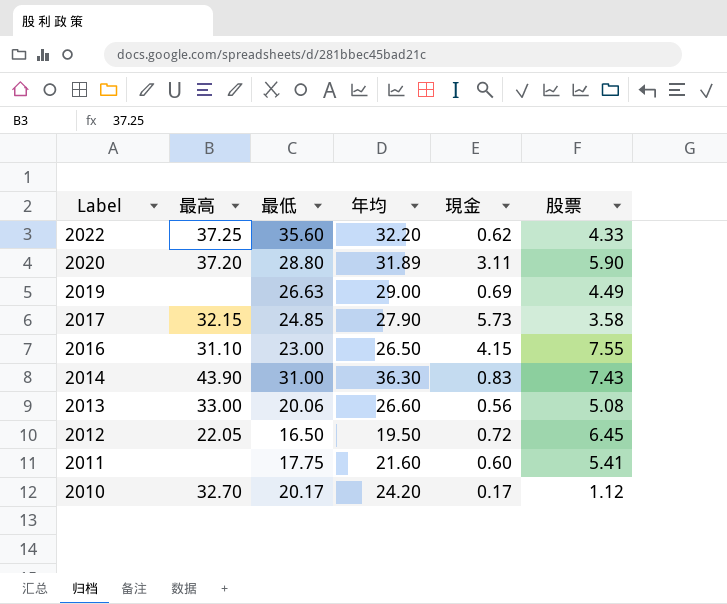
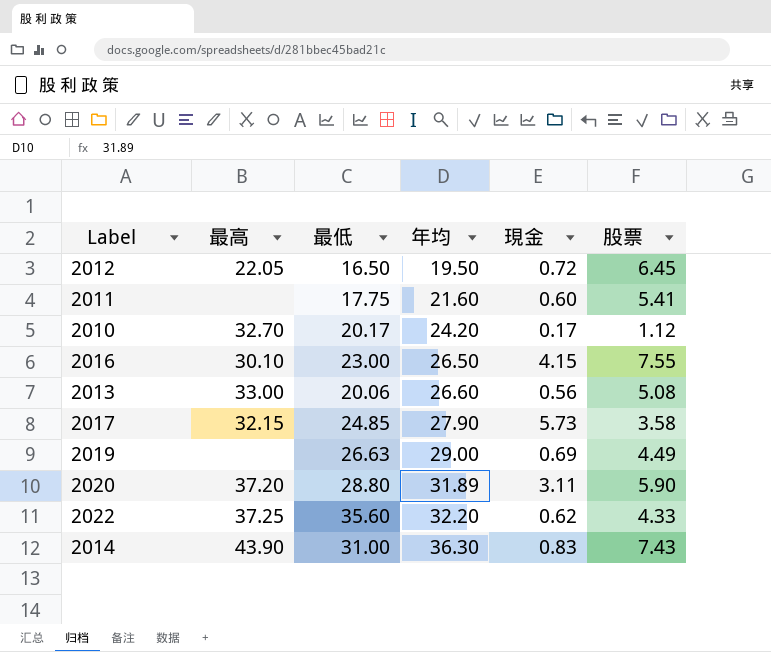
row order: Label descending -> 年均 ascending
2016 | 最高: 31.10 -> 30.10

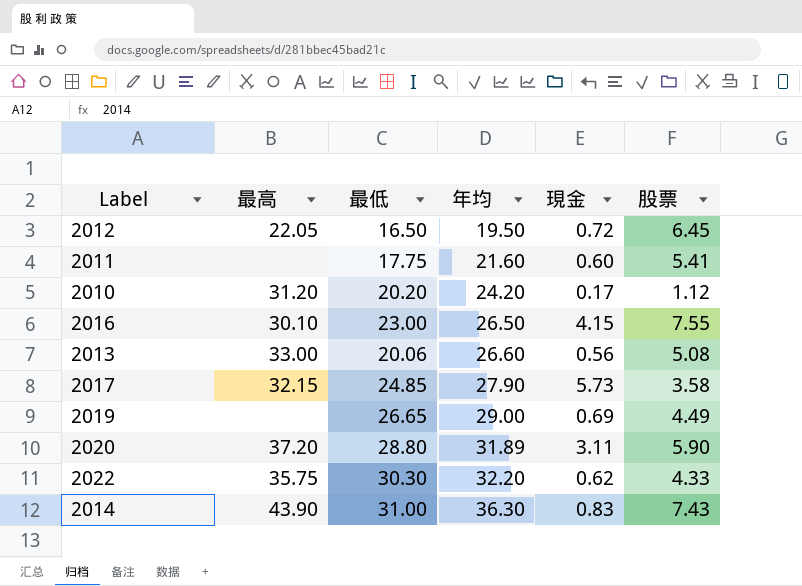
2010 | 最高: 32.70 -> 31.20
2010 | 最低: 20.17 -> 20.20
2019 | 最低: 26.63 -> 26.65
2022 | 最高: 37.25 -> 35.75
2022 | 最低: 35.60 -> 30.30

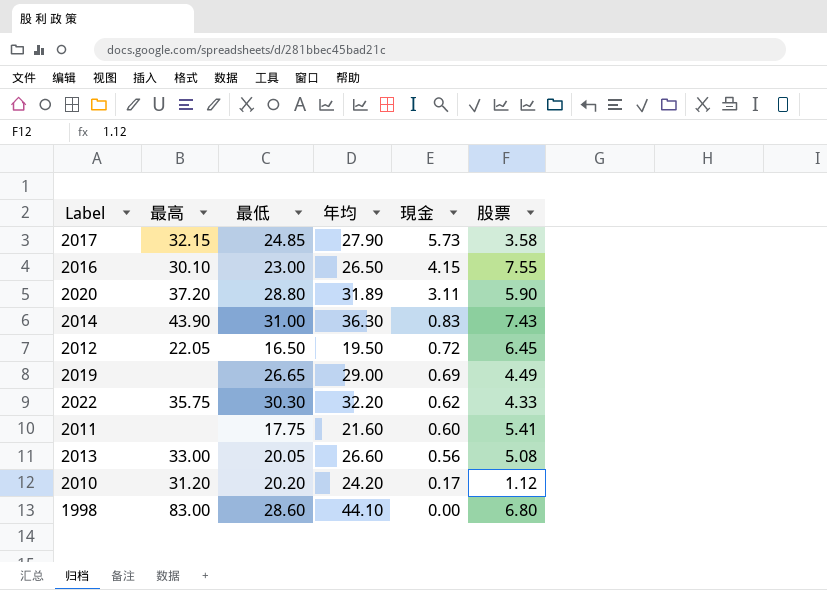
row order: 年均 ascending -> 現金 descending
2013 | 最低: 20.06 -> 20.05
row 1998: none -> 83.00 | 28.60 | 44.10 | 0.00 | 6.80

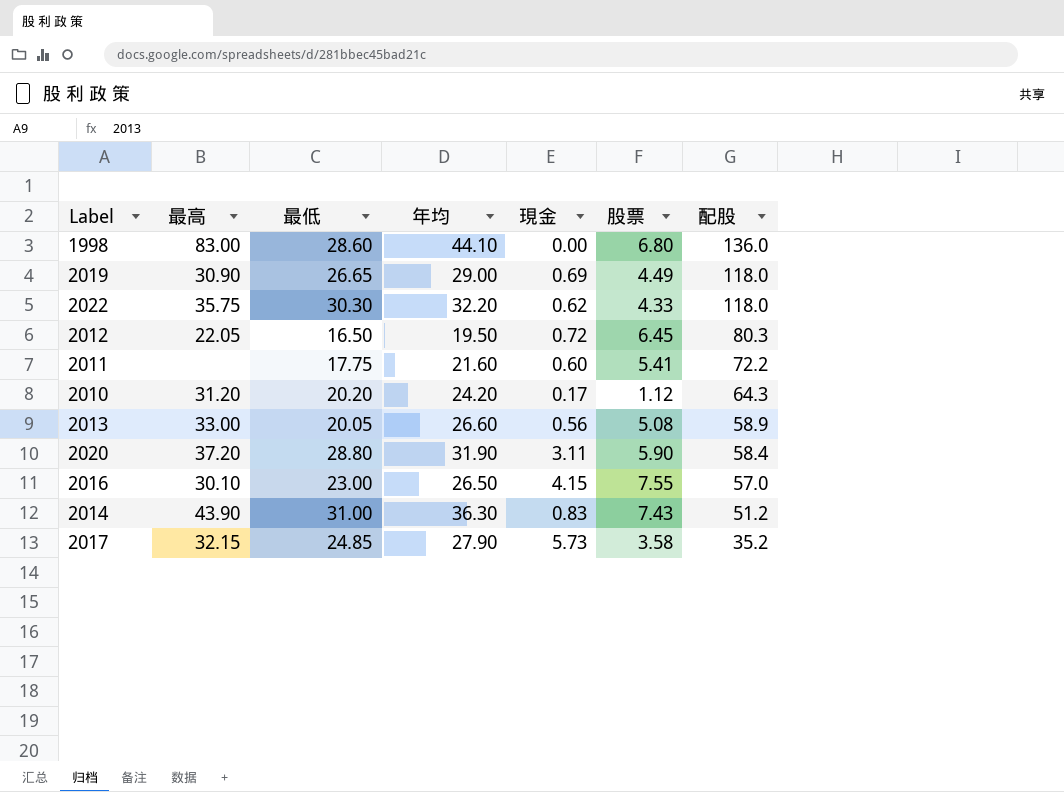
row order: 現金 descending -> 配股 descending
column 配股 | position: none -> 7
2019 | 最高: none -> 30.90
2020 | 年均: 31.89 -> 31.90

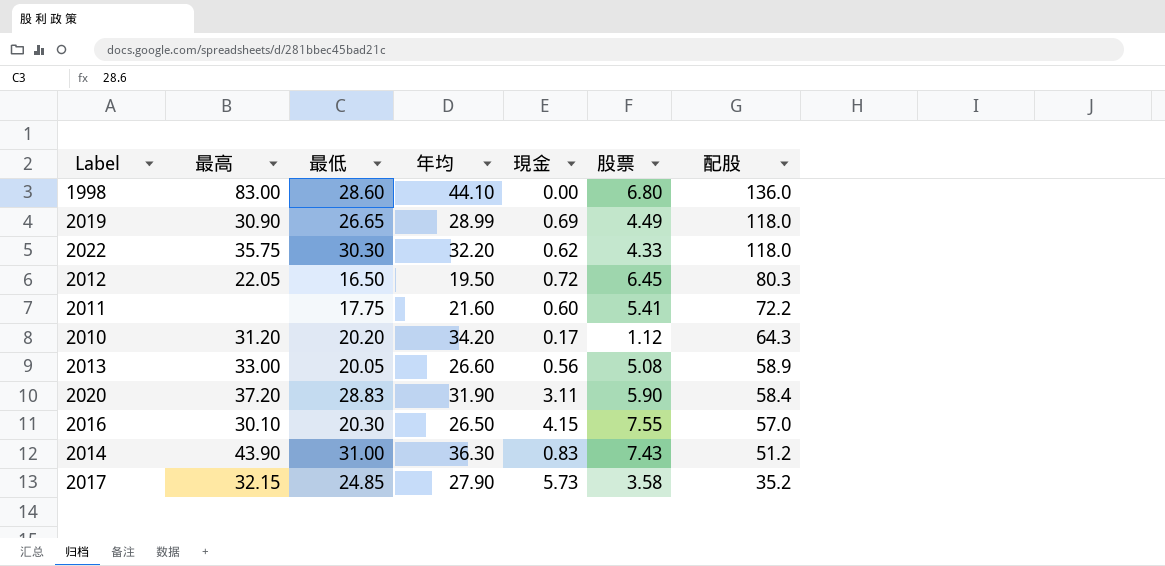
2019 | 年均: 29.00 -> 28.99
2010 | 年均: 24.20 -> 34.20
2020 | 最低: 28.80 -> 28.83
2016 | 最低: 23.00 -> 20.30

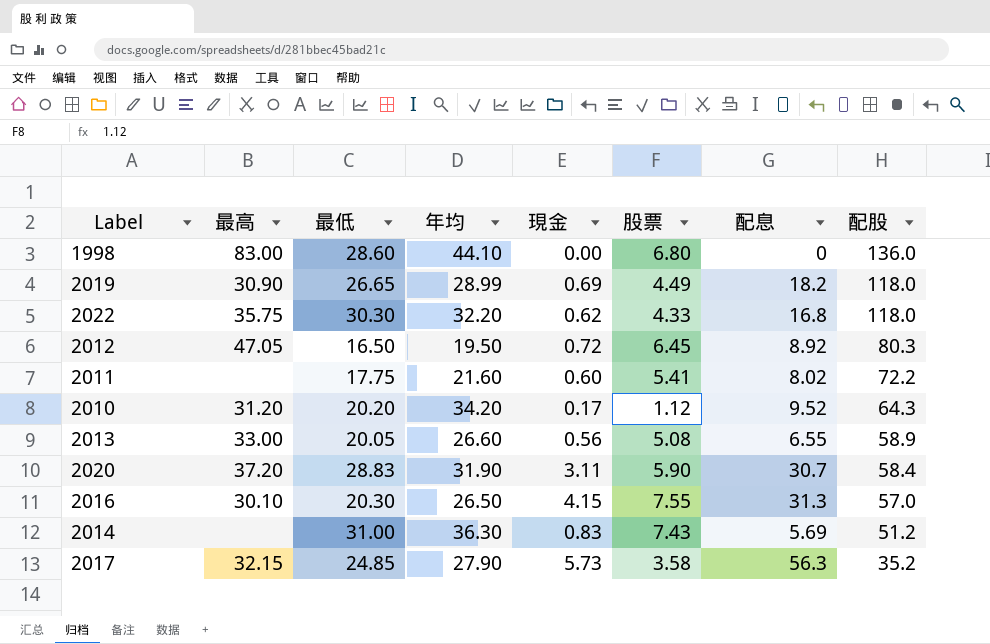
column 配息 | position: none -> 7
2012 | 最高: 22.05 -> 47.05
2014 | 最高: 43.90 -> none

